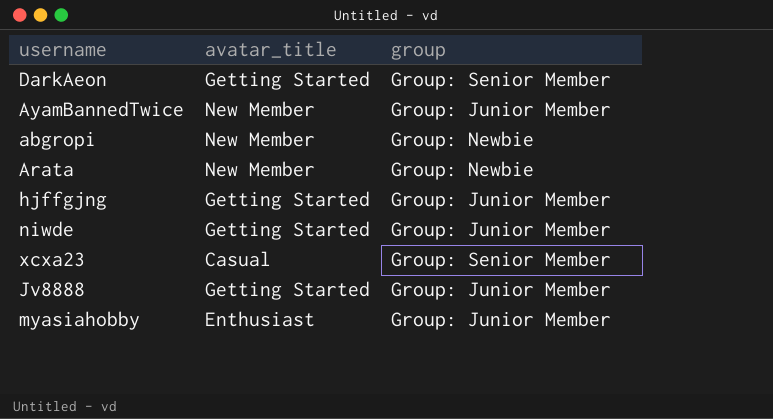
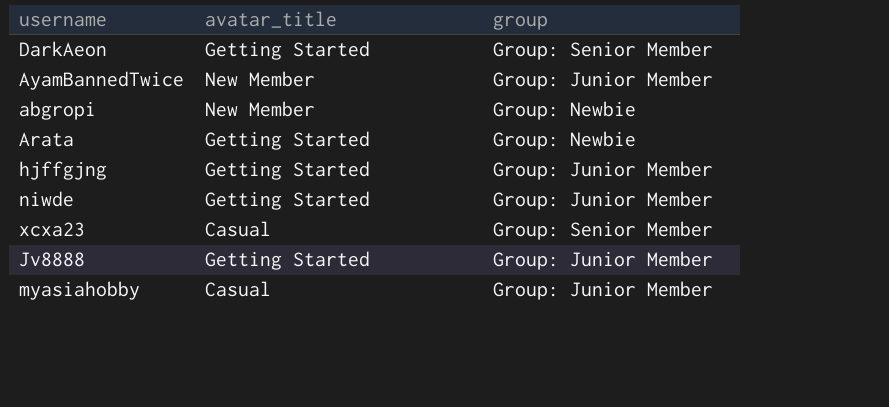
Arata | avatar_title: New Member -> Getting Started
myasiahobby | avatar_title: Enthusiast -> Casual

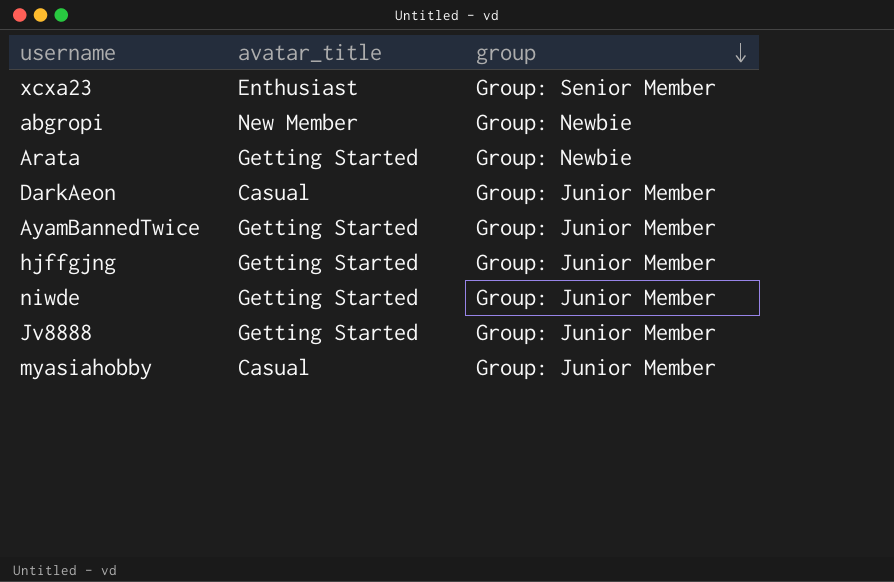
row order: none -> group descending
xcxa23 | avatar_title: Casual -> Enthusiast
DarkAeon | avatar_title: Getting Started -> Casual
DarkAeon | group: Group: Senior Member -> Group: Junior Member
AyamBannedTwice | avatar_title: New Member -> Getting Started

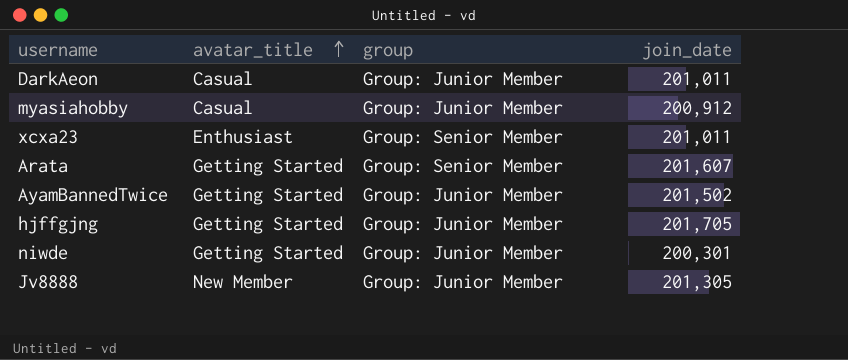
row order: group descending -> avatar_title ascending
column join_date | position: none -> 4
row abgropi: New Member | Group: Newbie -> none
Arata | group: Group: Newbie -> Group: Senior Member
Jv8888 | avatar_title: Getting Started -> New Member

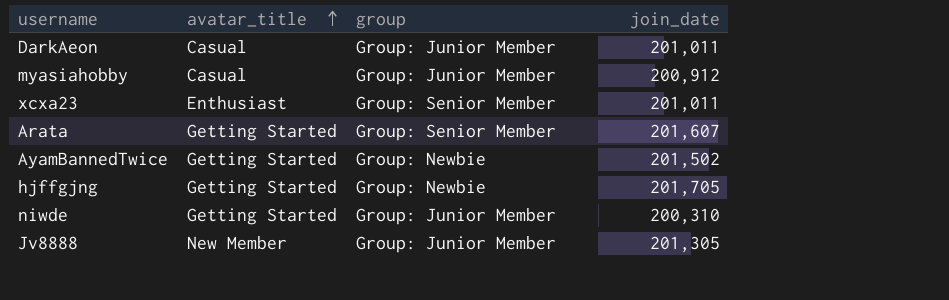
AyamBannedTwice | group: Group: Junior Member -> Group: Newbie
hjffgjng | group: Group: Junior Member -> Group: Newbie
niwde | join_date: 200,301 -> 200,310

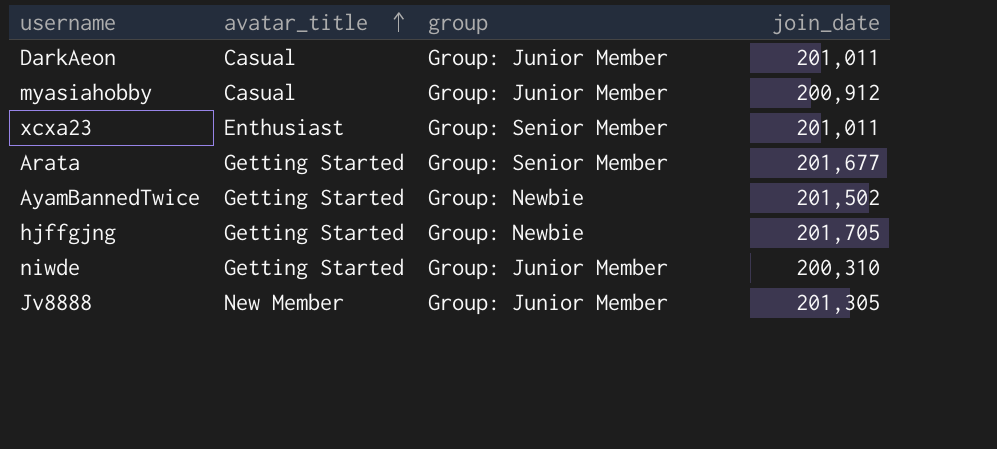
Arata | join_date: 201,607 -> 201,677

